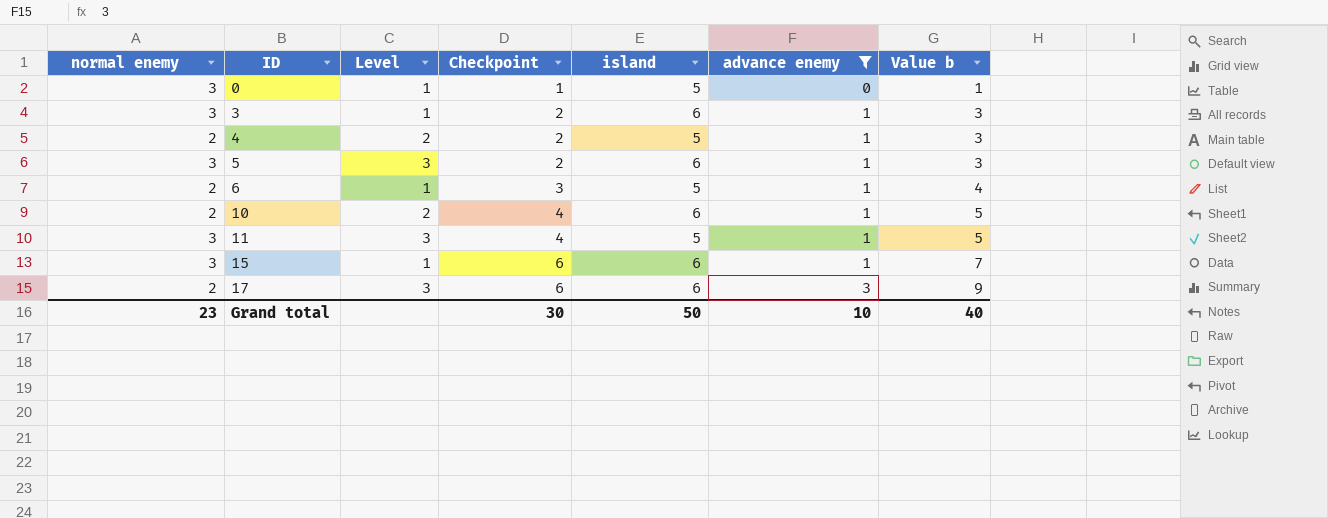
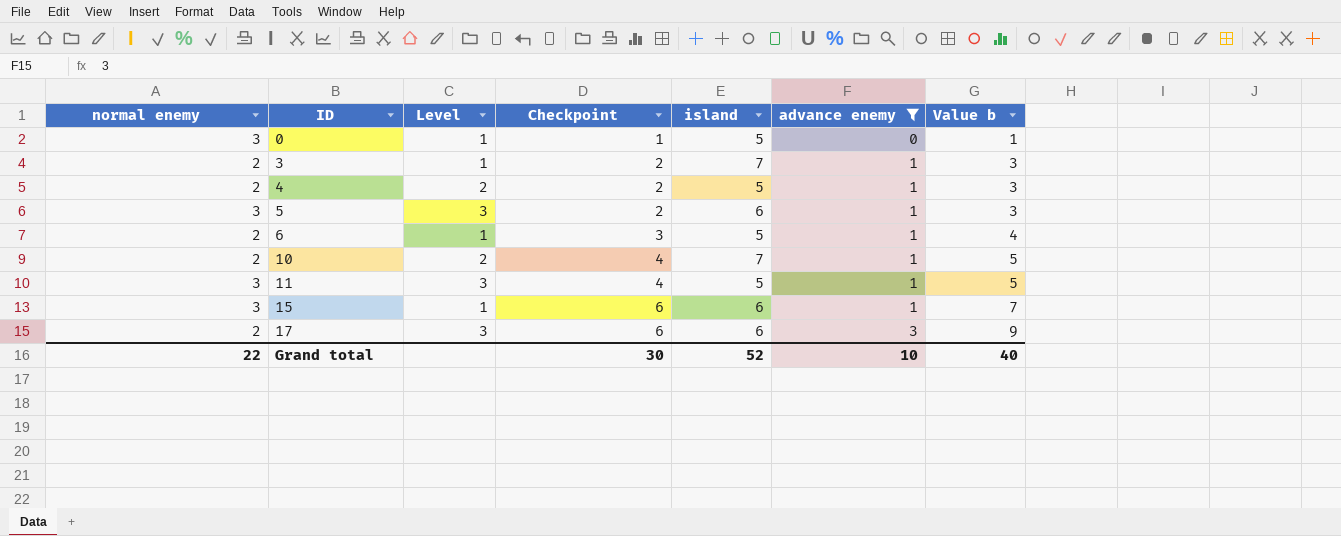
3 | normal enemy: 3 -> 2
3 | island: 6 -> 7
10 | island: 6 -> 7
Grand total | normal enemy: 23 -> 22
Grand total | island: 50 -> 52

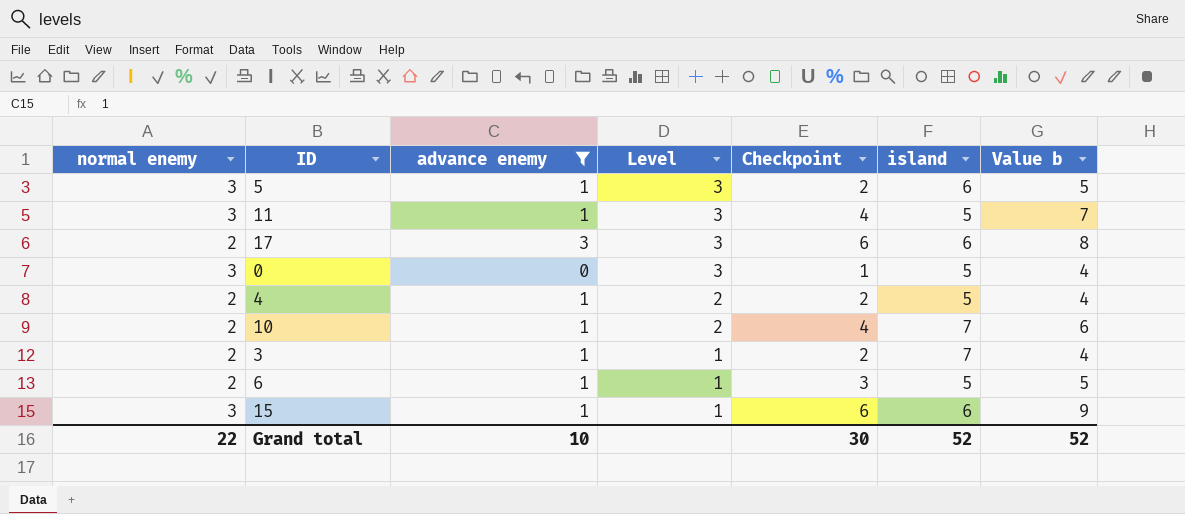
row order: ID ascending -> Level descending
column advance enemy | position: 6 -> 3
column Value b | formula: [Checkpoint] + [advance enemy] -> [normal enemy] + [Checkpoint]
0 | Level: 1 -> 3
Grand total | Value b: 40 -> 52

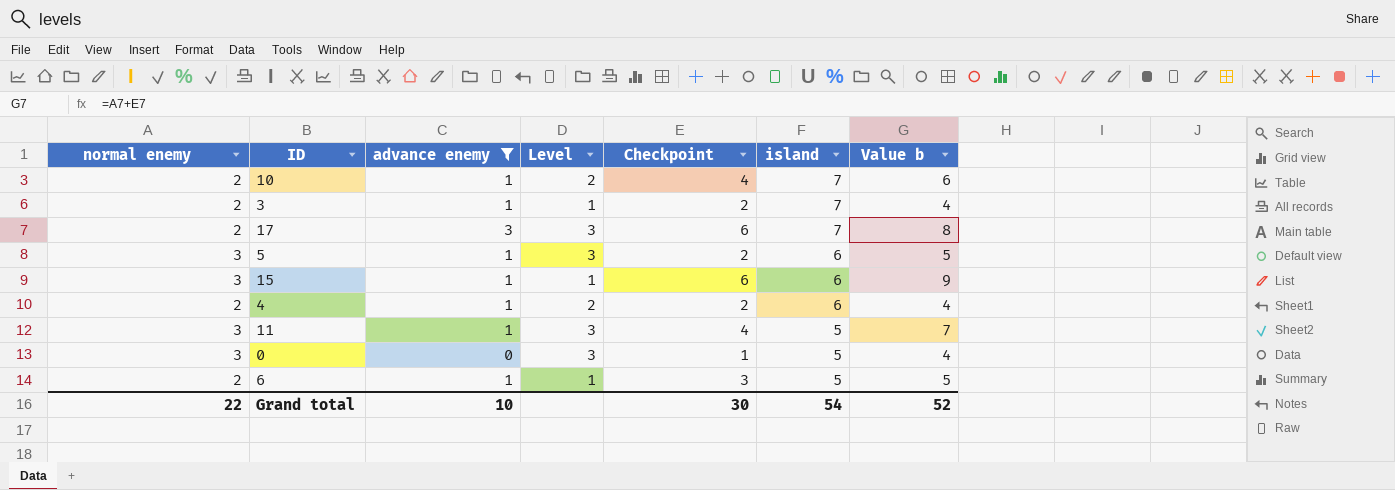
row order: Level descending -> island descending
17 | island: 6 -> 7
4 | island: 5 -> 6
Grand total | island: 52 -> 54

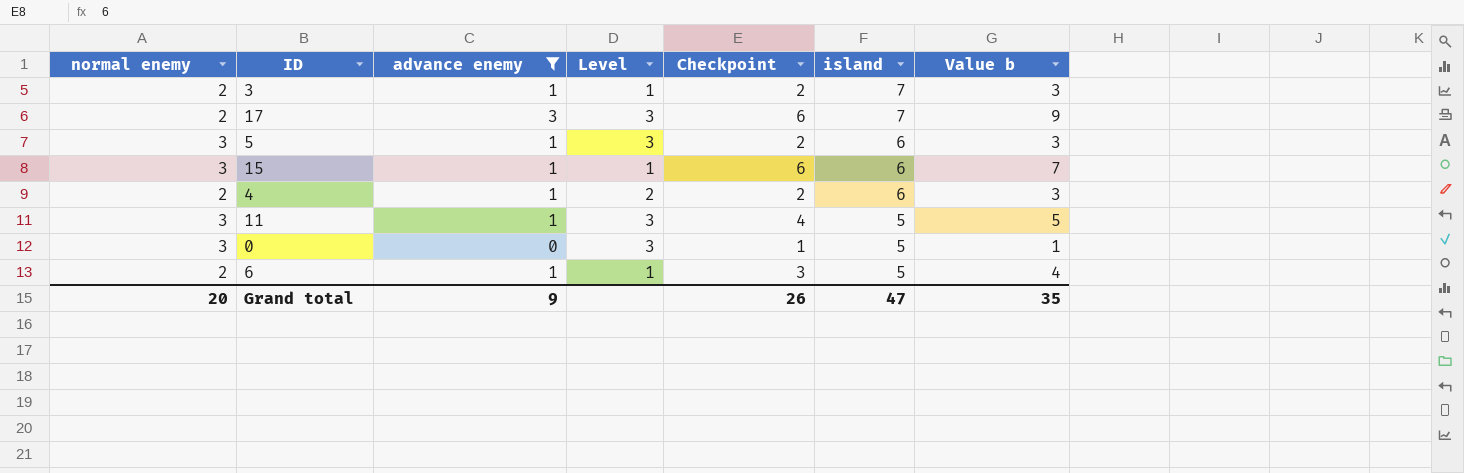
column Value b | formula: [normal enemy] + [Checkpoint] -> [advance enemy] + [Checkpoint]
row 10: 2 | 1 | 2 | 4 | 7 | 6 -> none
Grand total | normal enemy: 22 -> 20
Grand total | advance enemy: 10 -> 9
Grand total | Checkpoint: 30 -> 26
Grand total | island: 54 -> 47
Grand total | Value b: 52 -> 35

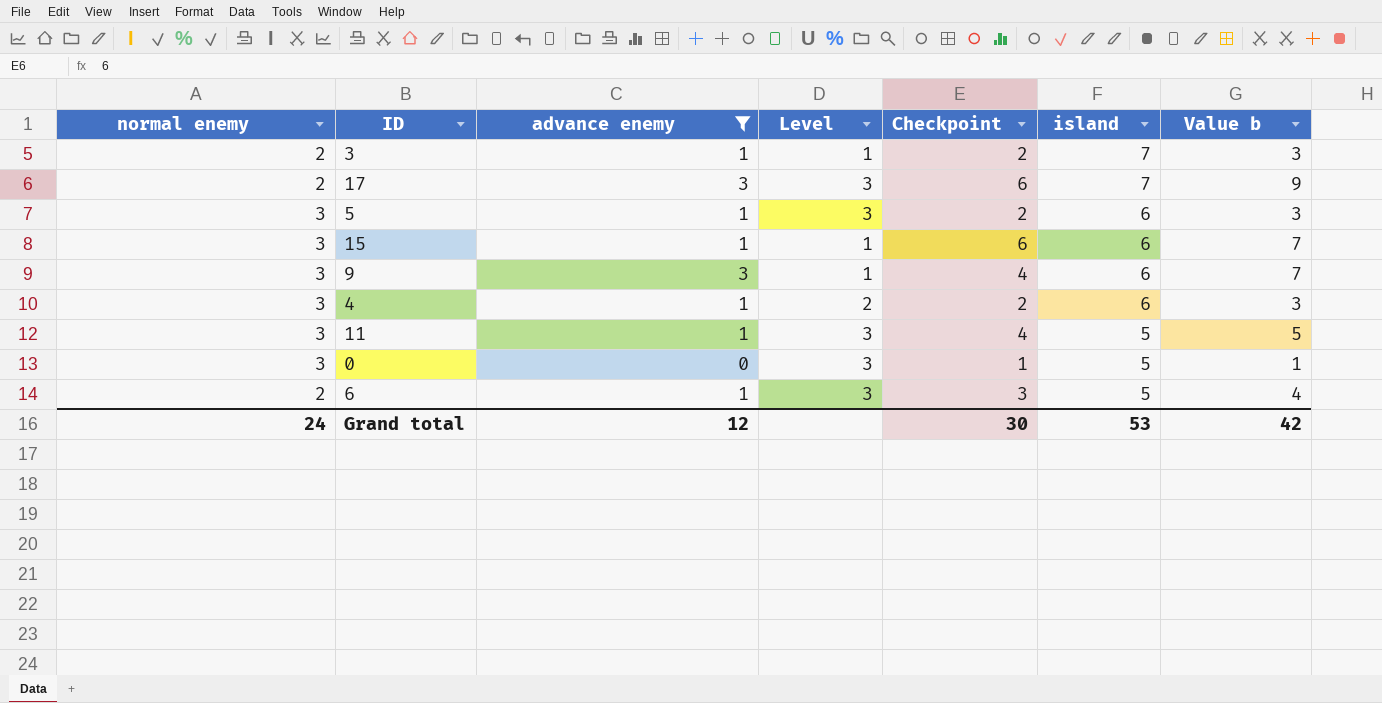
row 9: none -> 3 | 3 | 1 | 4 | 6 | 7
4 | normal enemy: 2 -> 3
6 | Level: 1 -> 3
Grand total | normal enemy: 20 -> 24
Grand total | advance enemy: 9 -> 12
Grand total | Checkpoint: 26 -> 30
Grand total | island: 47 -> 53
Grand total | Value b: 35 -> 42

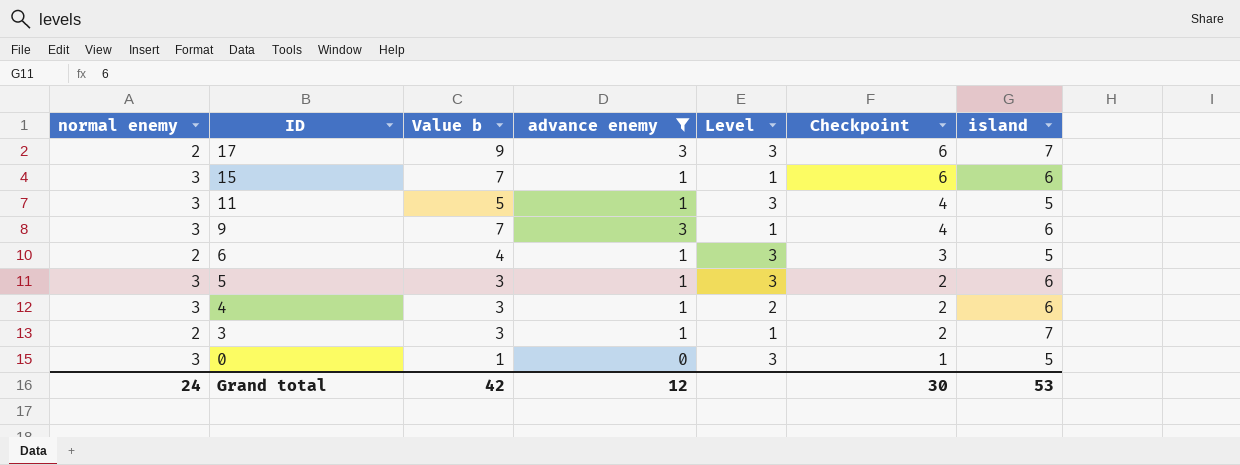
row order: island descending -> ID descending
column Value b | position: 7 -> 3

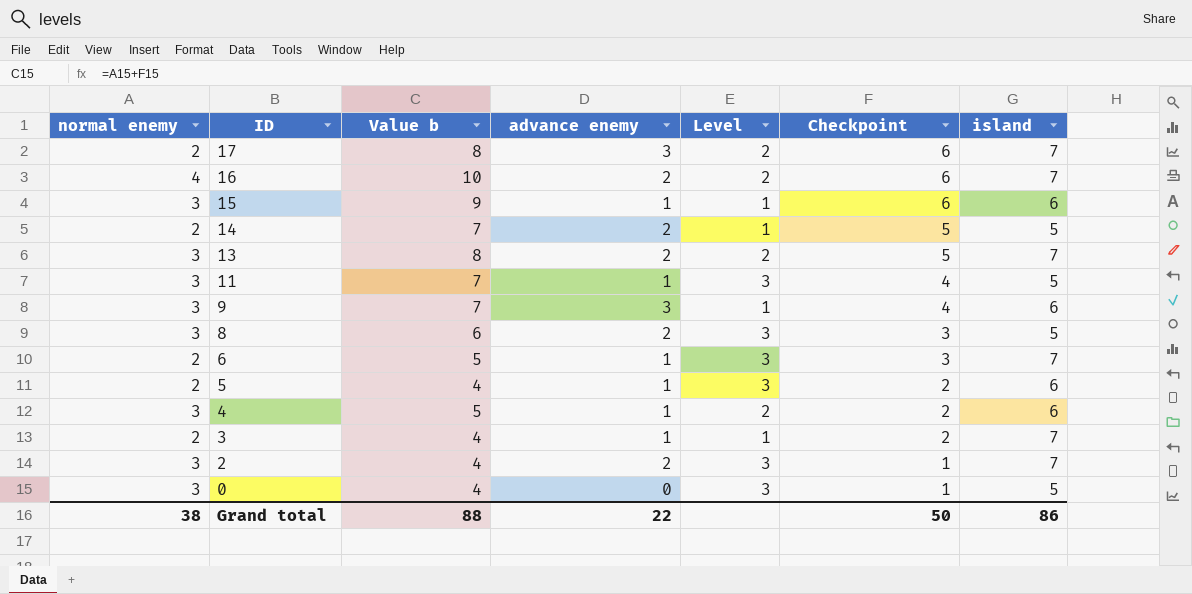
filter: advance enemy != 2 -> none
column Value b | formula: [advance enemy] + [Checkpoint] -> [normal enemy] + [Checkpoint]
17 | Level: 3 -> 2
6 | island: 5 -> 7
5 | normal enemy: 3 -> 2
Grand total | normal enemy: 24 -> 38
Grand total | Value b: 42 -> 88
Grand total | advance enemy: 12 -> 22
Grand total | Checkpoint: 30 -> 50
Grand total | island: 53 -> 86

